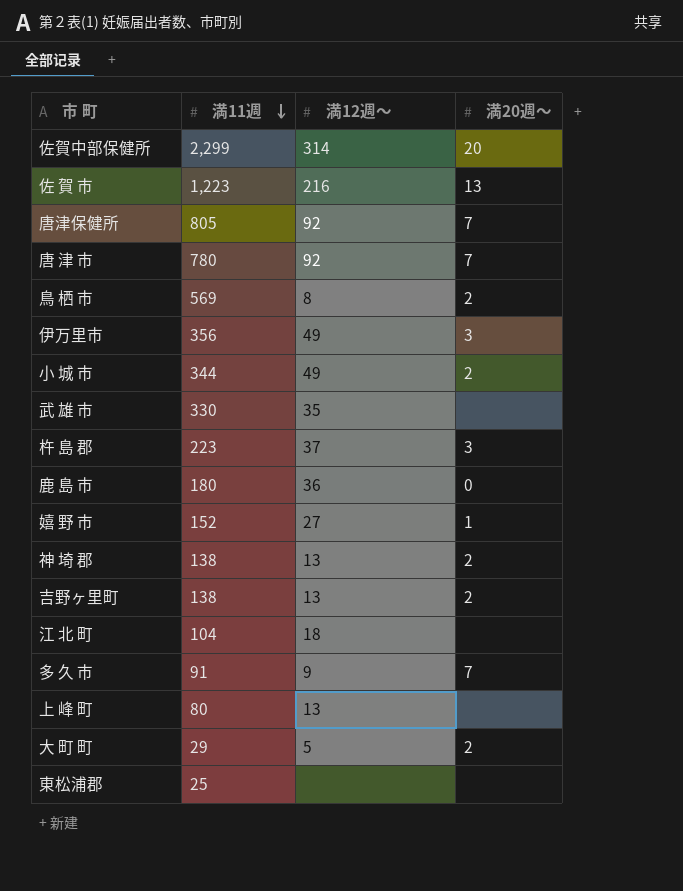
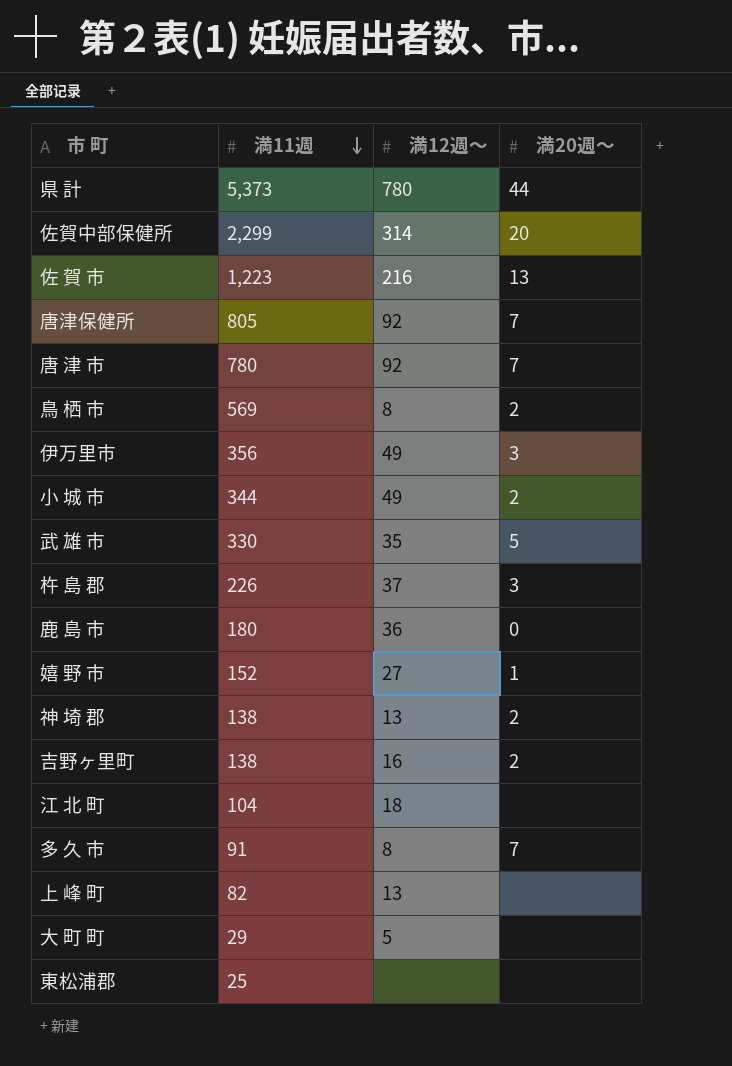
row 県 計: none -> 5,373 | 780 | 44
武 雄 市 | 満20週～: none -> 5
杵 島 郡 | 満11週: 223 -> 226
吉野ヶ里町 | 満12週～: 13 -> 16
多 久 市 | 満12週～: 9 -> 8
上 峰 町 | 満11週: 80 -> 82
大 町 町 | 満20週～: 2 -> none

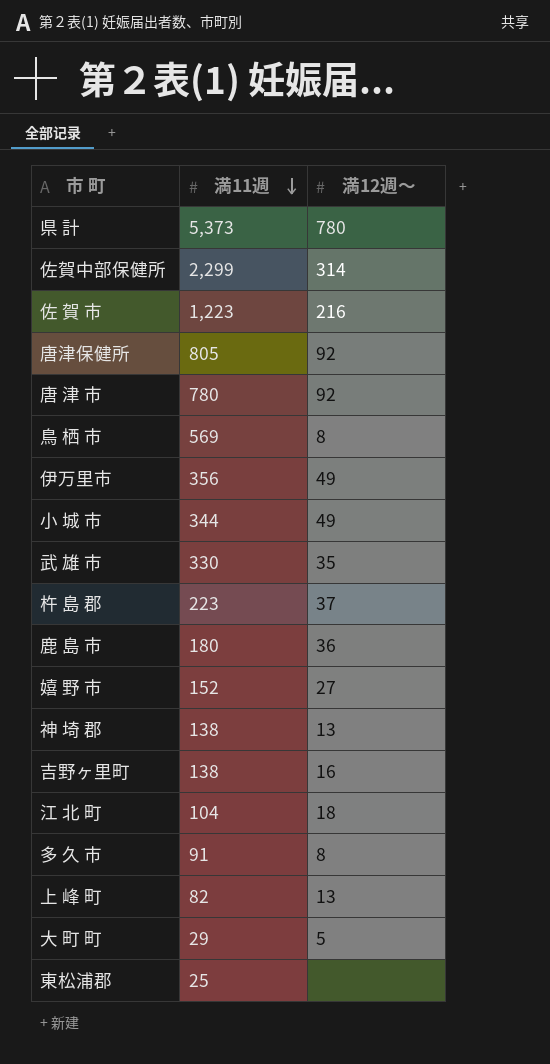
column 満20週～ | position: 4 -> none
杵 島 郡 | 満11週: 226 -> 223

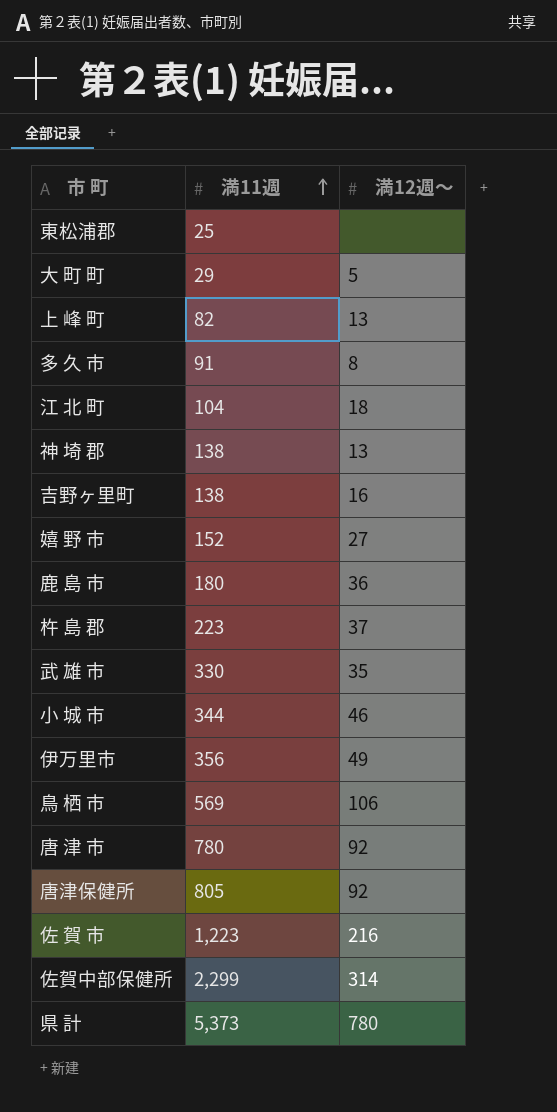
row order: 満11週 descending -> 満11週 ascending
小 城 市 | 満12週～: 49 -> 46
鳥 栖 市 | 満12週～: 8 -> 106

